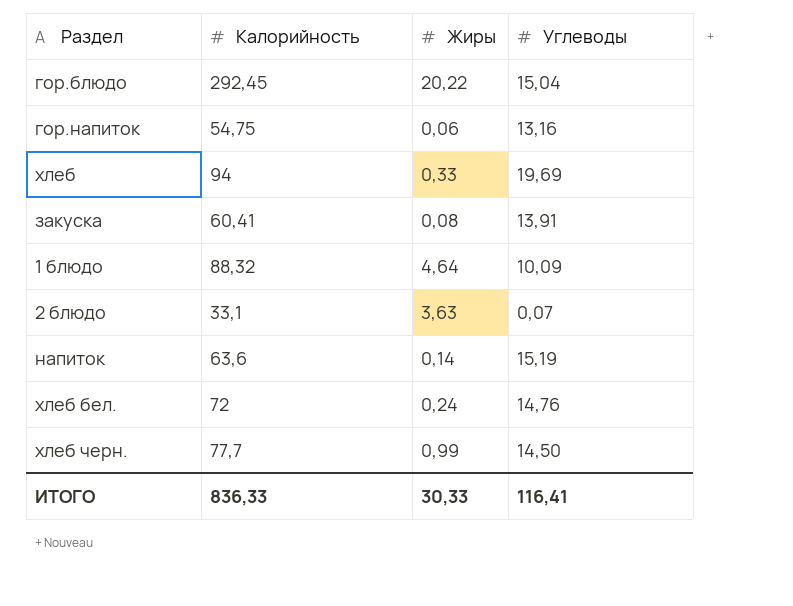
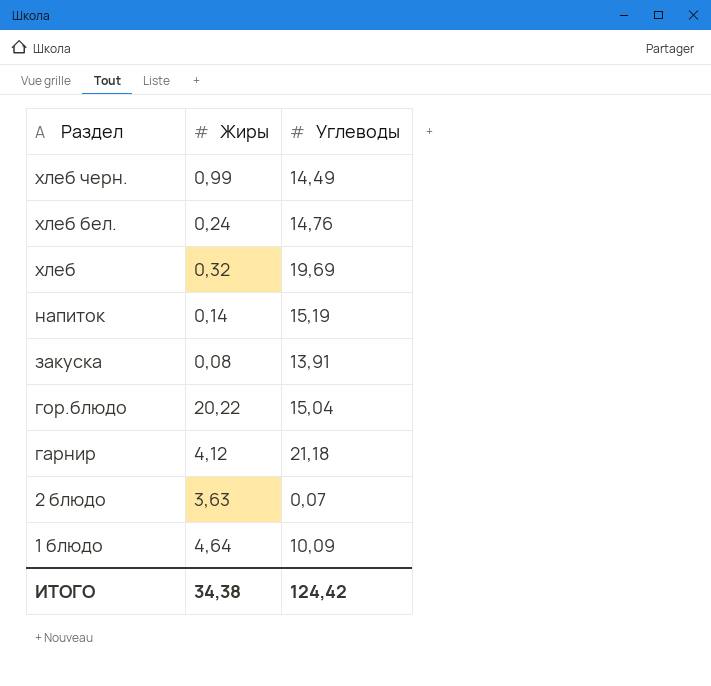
row order: none -> Раздел descending
column Калорийность | position: 2 -> none
row гор.напиток: 54,75 | 0,06 | 13,16 -> none
хлеб черн. | Углеводы: 14,50 -> 14,49
хлеб | Жиры: 0,33 -> 0,32
row гарнир: none -> 4,12 | 21,18
ИТОГО | Жиры: 30,33 -> 34,38
ИТОГО | Углеводы: 116,41 -> 124,42

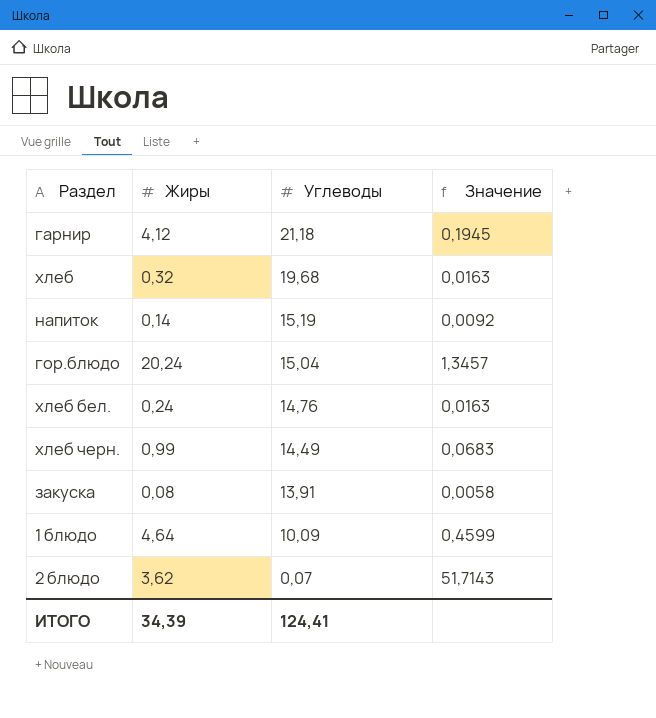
row order: Раздел descending -> Углеводы descending
column Значение | formula: none -> [Жиры] / [Углеводы]
хлеб | Углеводы: 19,69 -> 19,68
гор.блюдо | Жиры: 20,22 -> 20,24
2 блюдо | Жиры: 3,63 -> 3,62
ИТОГО | Жиры: 34,38 -> 34,39
ИТОГО | Углеводы: 124,42 -> 124,41

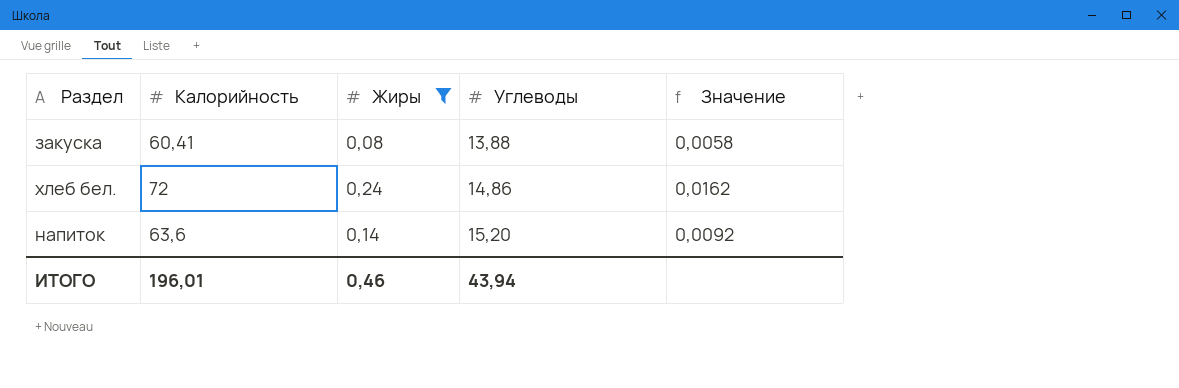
filter: none -> Жиры <= 0,24
row order: Углеводы descending -> Углеводы ascending
column Калорийность | position: none -> 2
закуска | Углеводы: 13,91 -> 13,88
хлеб бел. | Углеводы: 14,76 -> 14,86
хлеб бел. | Значение: 0,0163 -> 0,0162
напиток | Углеводы: 15,19 -> 15,20
ИТОГО | Жиры: 34,39 -> 0,46
ИТОГО | Углеводы: 124,41 -> 43,94

